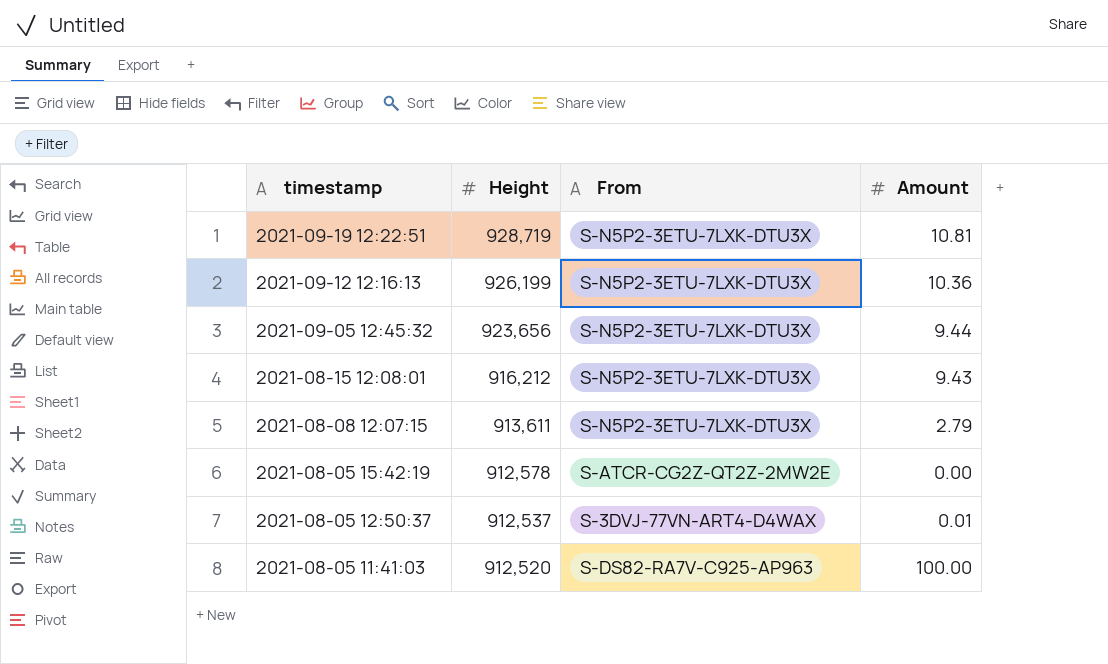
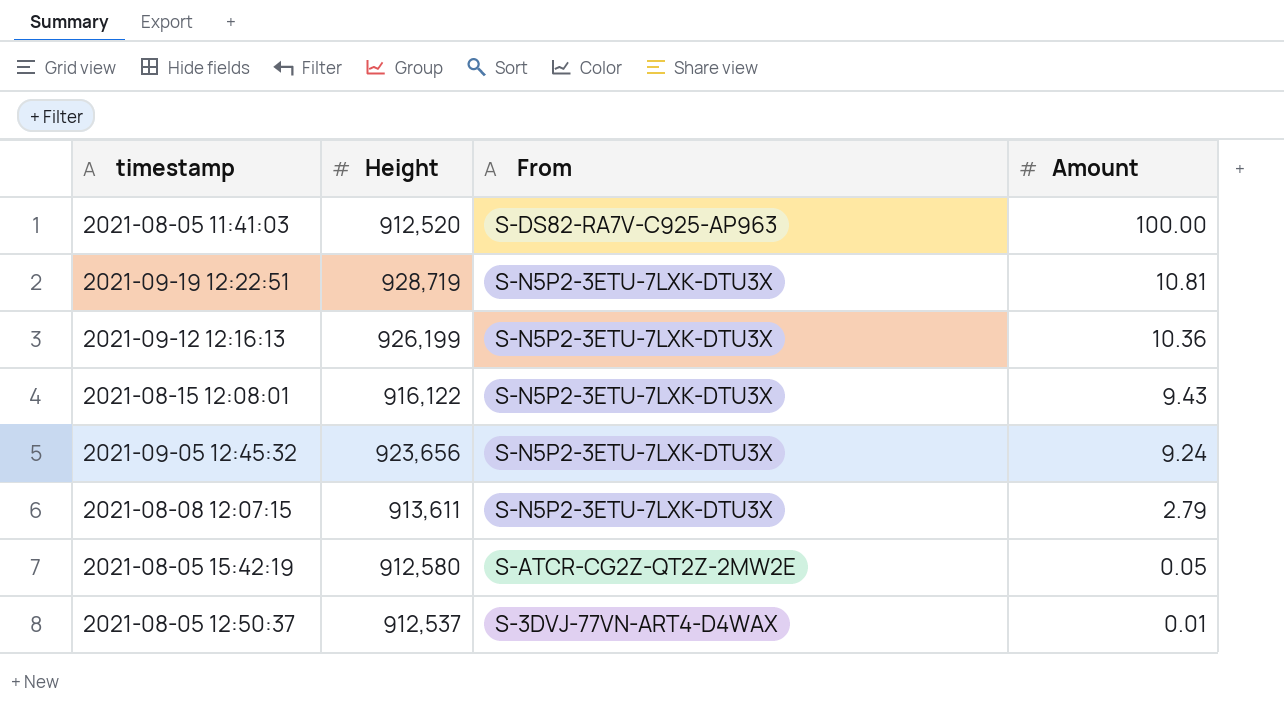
row order: timestamp descending -> Amount descending
2021-08-15 12:08:01 | Height: 916,212 -> 916,122
2021-09-05 12:45:32 | Amount: 9.44 -> 9.24
2021-08-05 15:42:19 | Height: 912,578 -> 912,580
2021-08-05 15:42:19 | Amount: 0.00 -> 0.05

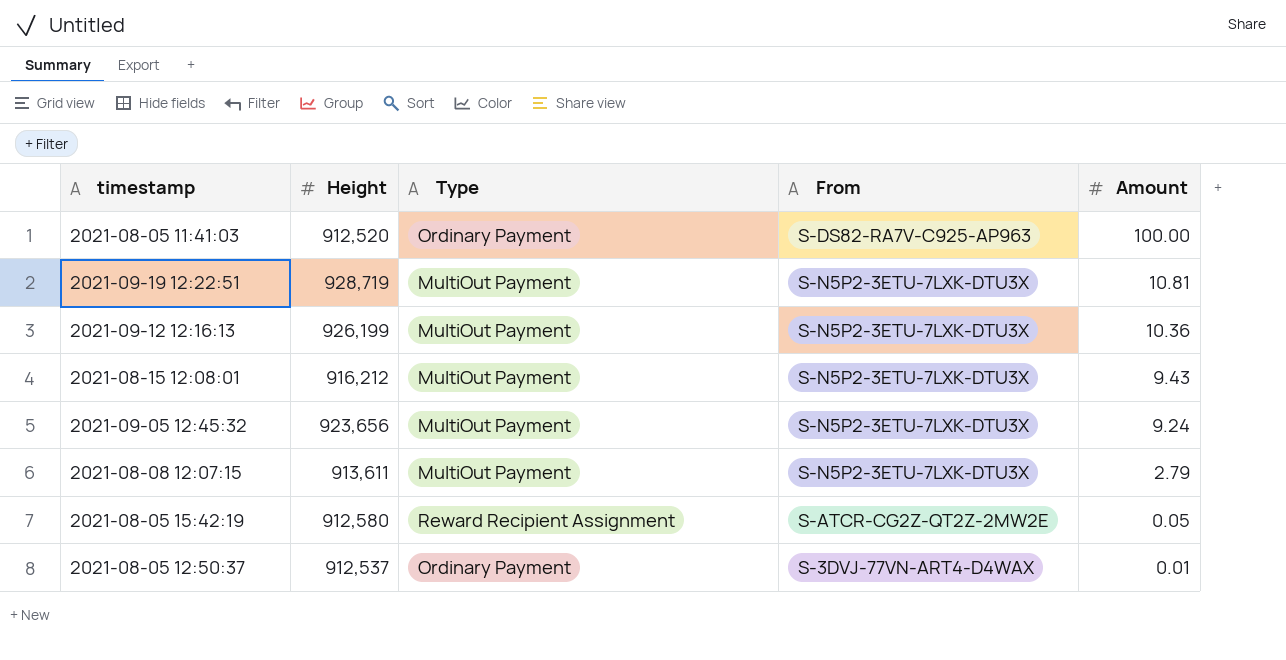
column Type | position: none -> 3
2021-08-15 12:08:01 | Height: 916,122 -> 916,212

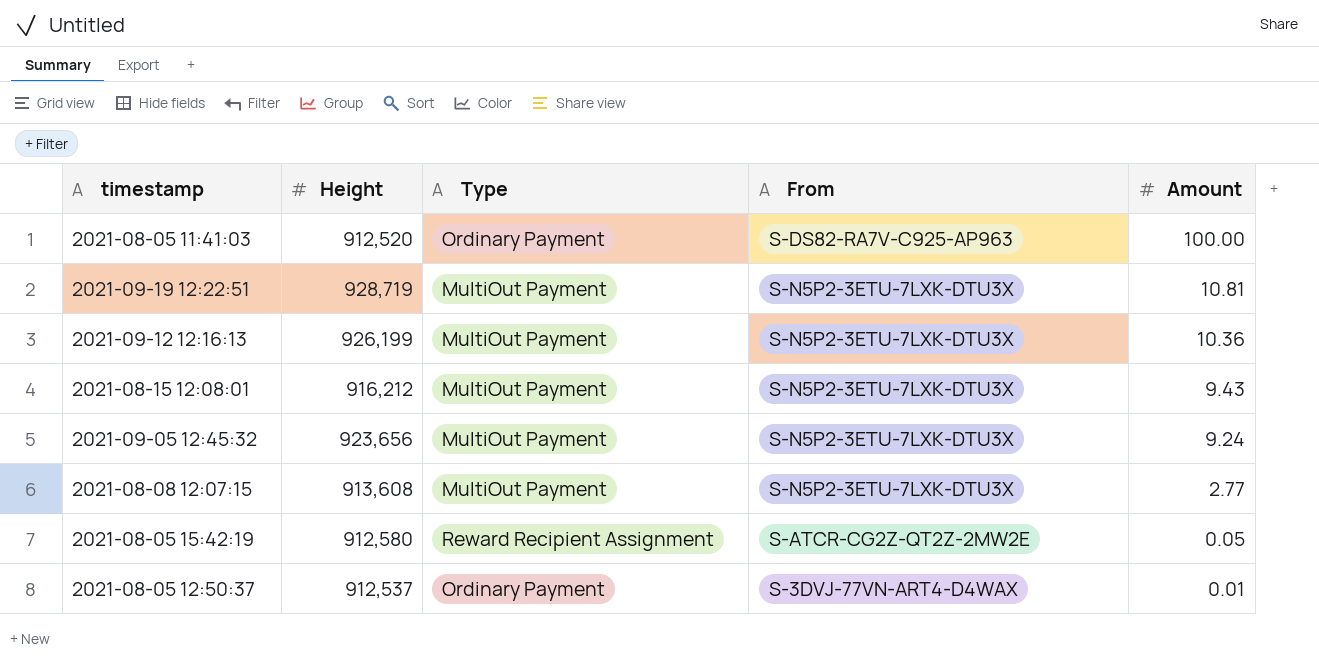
2021-08-08 12:07:15 | Height: 913,611 -> 913,608
2021-08-08 12:07:15 | Amount: 2.79 -> 2.77

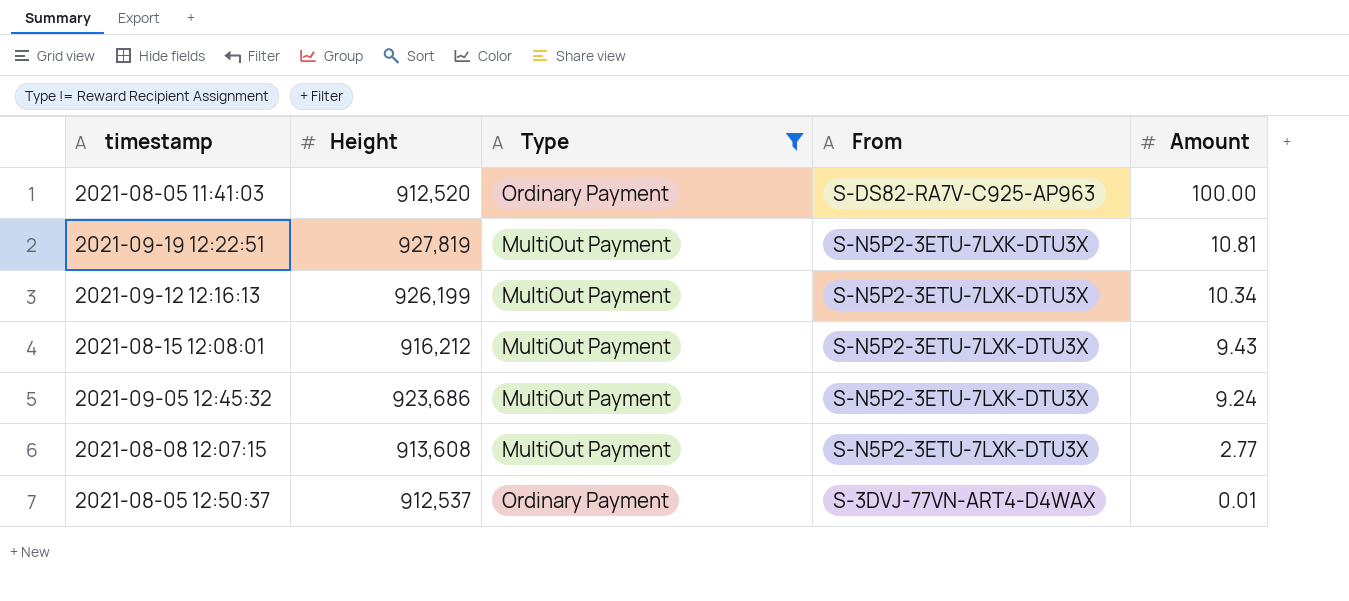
filter: none -> Type != Reward Recipient Assignment
2021-09-19 12:22:51 | Height: 928,719 -> 927,819
2021-09-12 12:16:13 | Amount: 10.36 -> 10.34
2021-09-05 12:45:32 | Height: 923,656 -> 923,686

